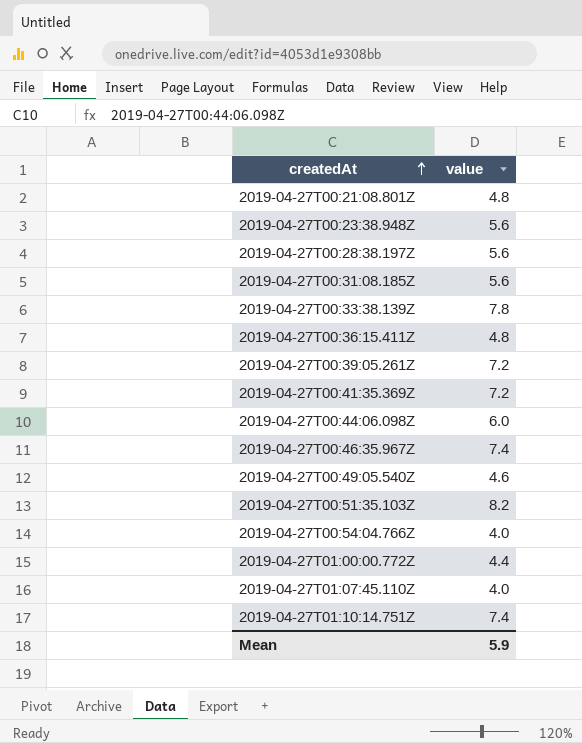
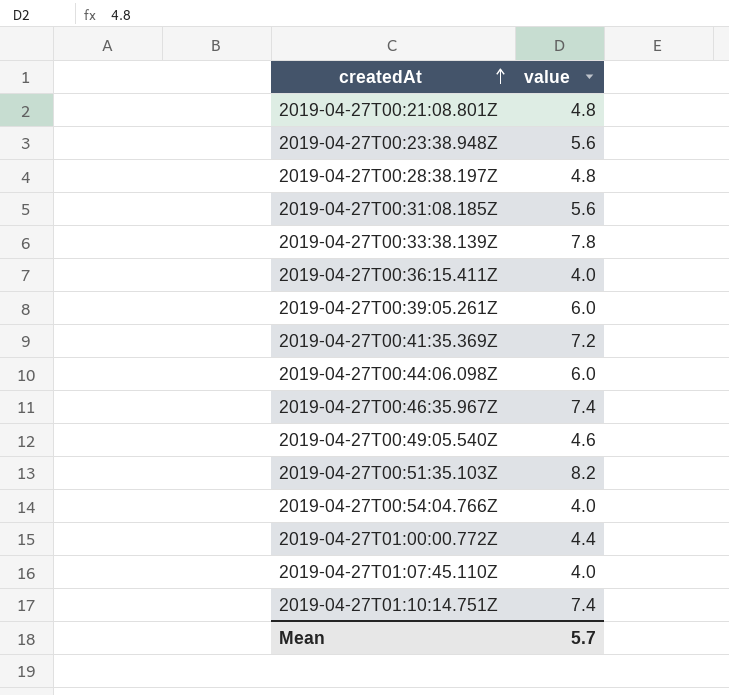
2019-04-27T00:28:38.197Z | value: 5.6 -> 4.8
2019-04-27T00:36:15.411Z | value: 4.8 -> 4.0
2019-04-27T00:39:05.261Z | value: 7.2 -> 6.0
Mean | value: 5.9 -> 5.7

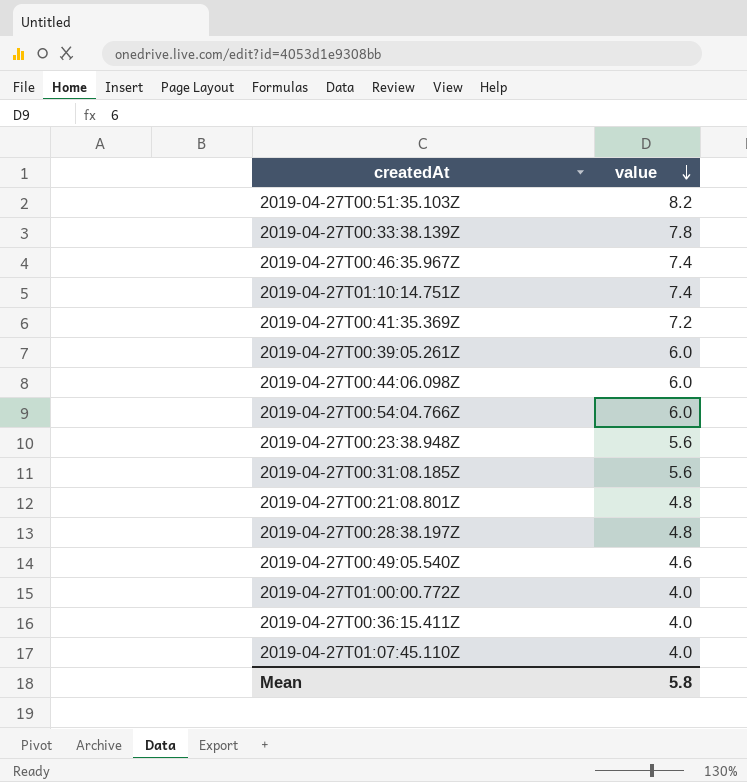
row order: createdAt ascending -> value descending
2019-04-27T00:54:04.766Z | value: 4.0 -> 6.0
2019-04-27T01:00:00.772Z | value: 4.4 -> 4.0
Mean | value: 5.7 -> 5.8

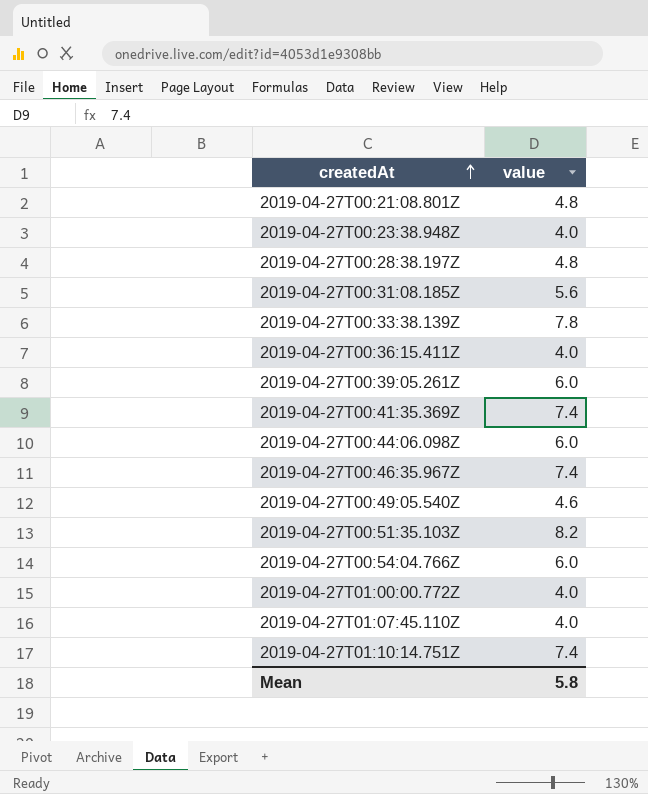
row order: value descending -> createdAt ascending
2019-04-27T00:23:38.948Z | value: 5.6 -> 4.0
2019-04-27T00:41:35.369Z | value: 7.2 -> 7.4

